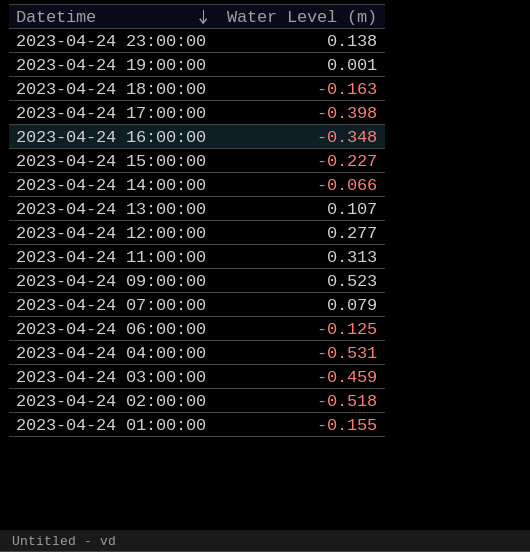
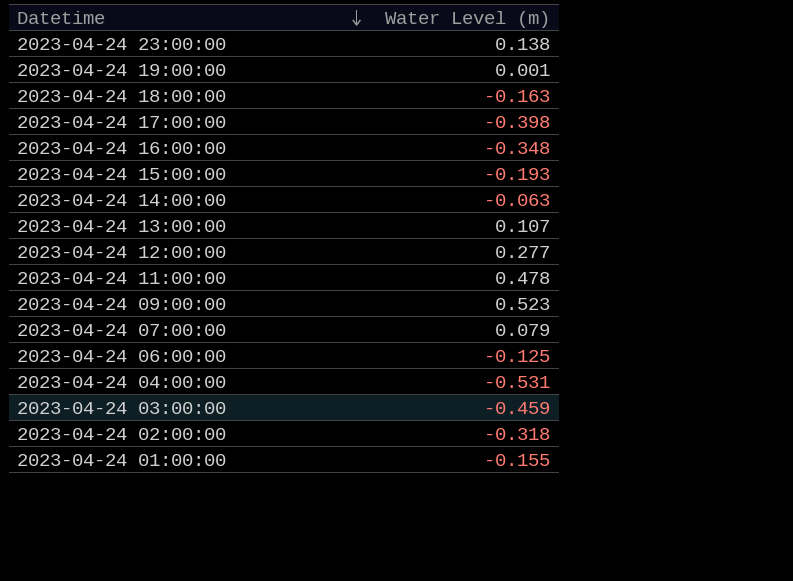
2023-04-24 15:00:00 | Water Level (m): -0.227 -> -0.193
2023-04-24 14:00:00 | Water Level (m): -0.066 -> -0.063
2023-04-24 11:00:00 | Water Level (m): 0.313 -> 0.478
2023-04-24 02:00:00 | Water Level (m): -0.518 -> -0.318

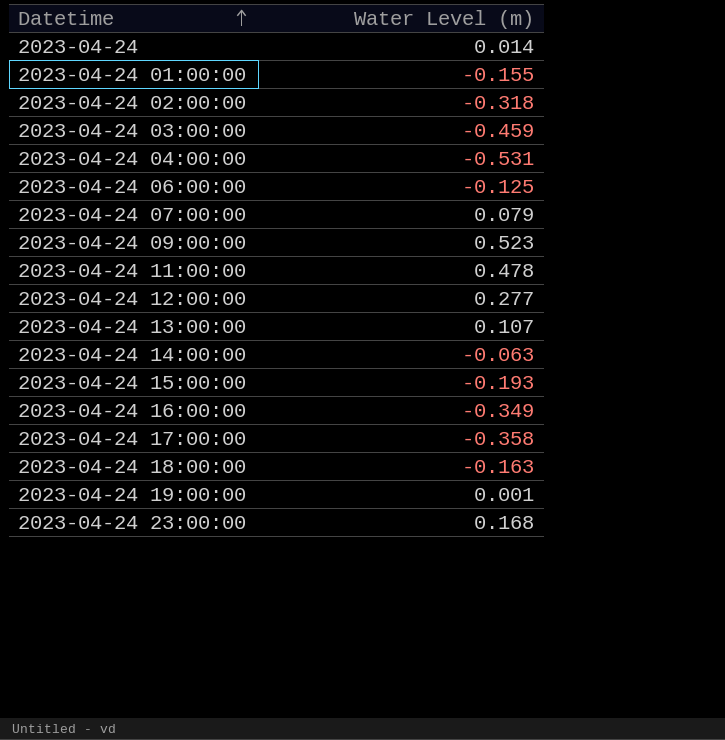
row order: Datetime descending -> Datetime ascending
row 2023-04-24: none -> 0.014
2023-04-24 16:00:00 | Water Level (m): -0.348 -> -0.349
2023-04-24 17:00:00 | Water Level (m): -0.398 -> -0.358
2023-04-24 23:00:00 | Water Level (m): 0.138 -> 0.168

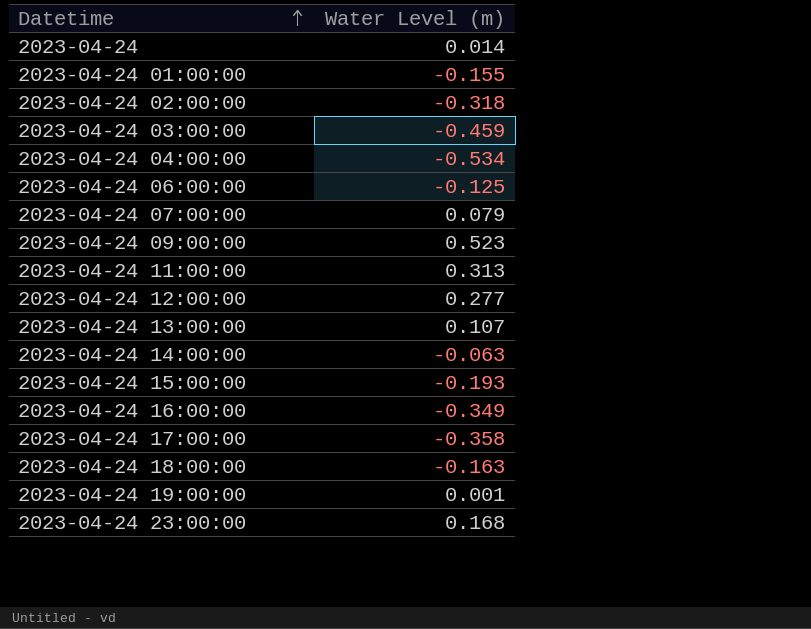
2023-04-24 04:00:00 | Water Level (m): -0.531 -> -0.534
2023-04-24 11:00:00 | Water Level (m): 0.478 -> 0.313

